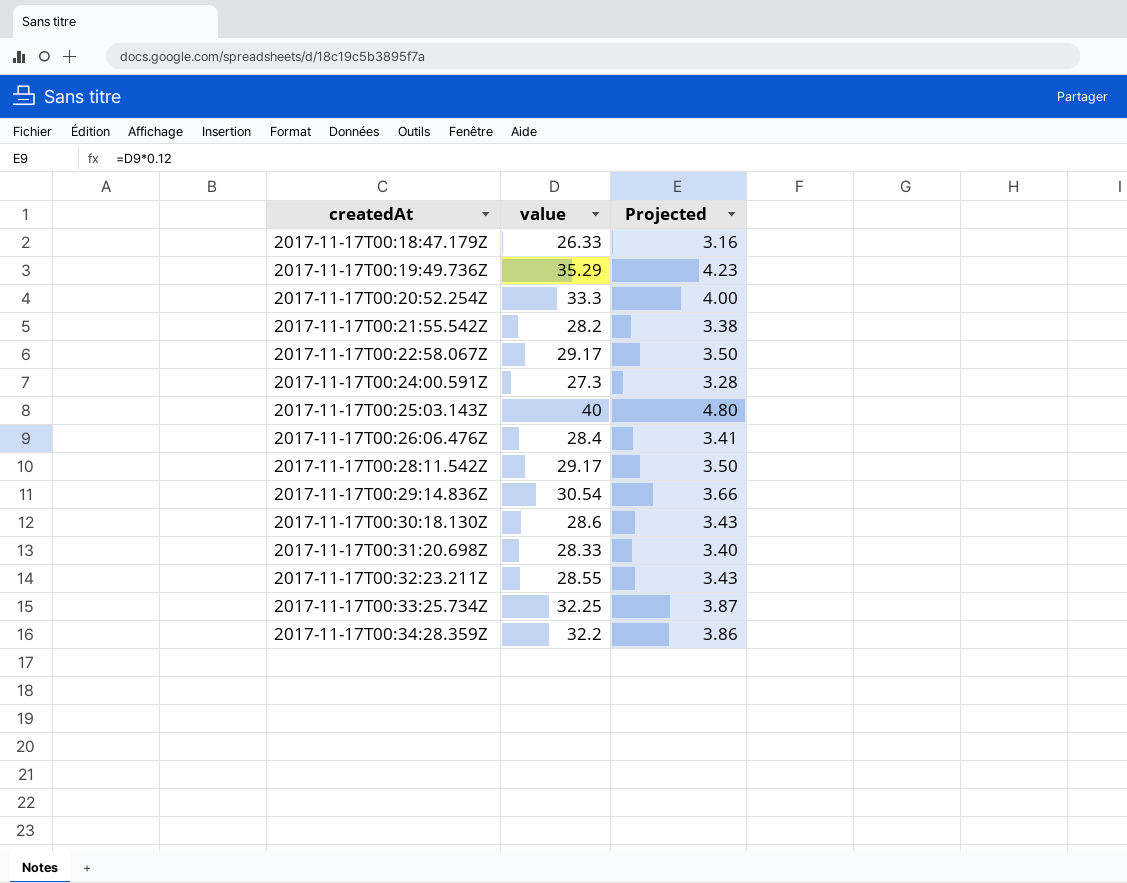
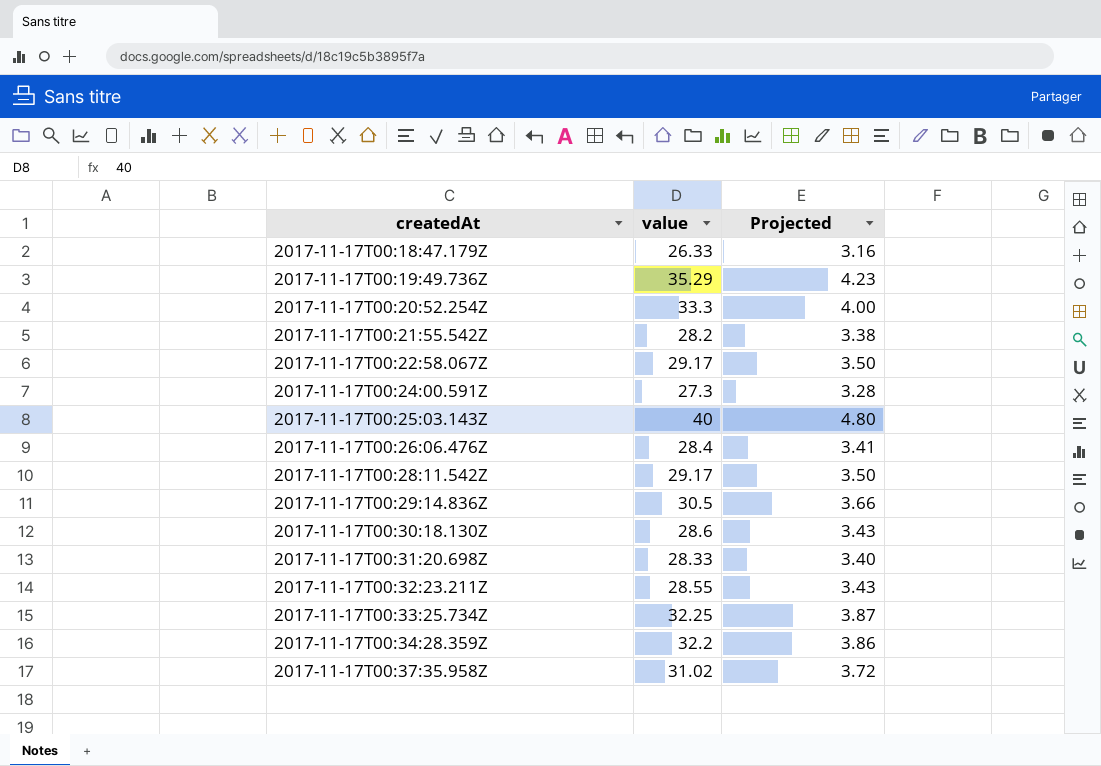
2017-11-17T00:29:14.836Z | value: 30.54 -> 30.5
row 2017-11-17T00:37:35.958Z: none -> 31.02 | 3.72

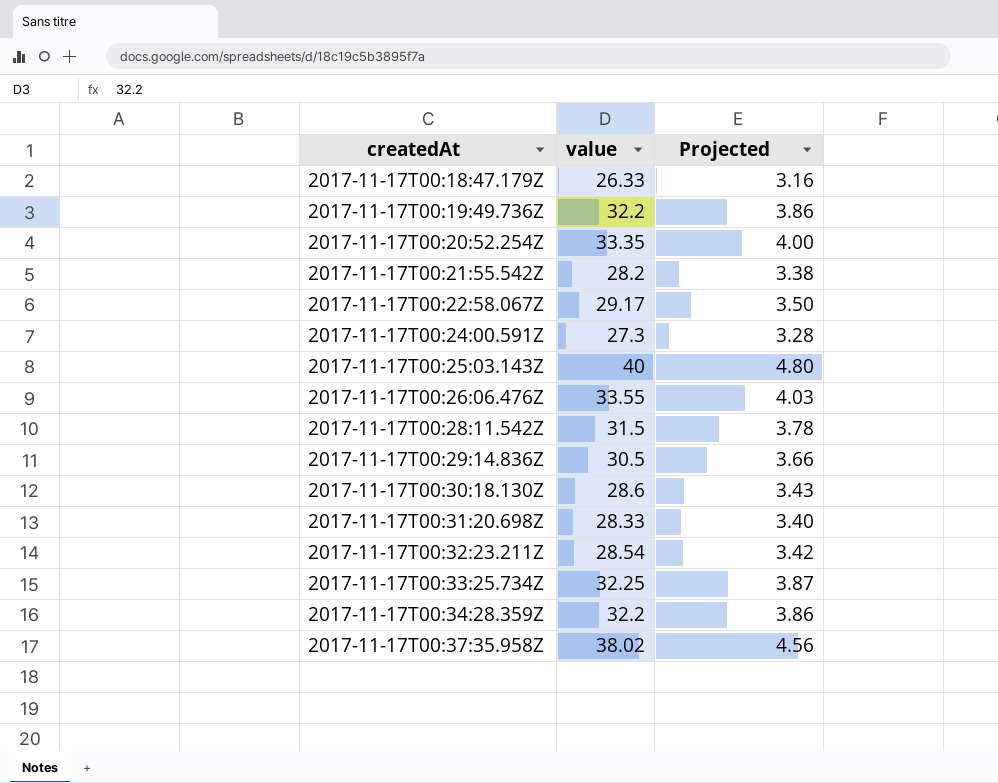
2017-11-17T00:19:49.736Z | value: 35.29 -> 32.2
2017-11-17T00:19:49.736Z | Projected: 4.23 -> 3.86
2017-11-17T00:20:52.254Z | value: 33.3 -> 33.35
2017-11-17T00:26:06.476Z | value: 28.4 -> 33.55
2017-11-17T00:26:06.476Z | Projected: 3.41 -> 4.03
2017-11-17T00:28:11.542Z | value: 29.17 -> 31.5
2017-11-17T00:28:11.542Z | Projected: 3.50 -> 3.78
2017-11-17T00:32:23.211Z | value: 28.55 -> 28.54
2017-11-17T00:32:23.211Z | Projected: 3.43 -> 3.42
2017-11-17T00:37:35.958Z | value: 31.02 -> 38.02
2017-11-17T00:37:35.958Z | Projected: 3.72 -> 4.56

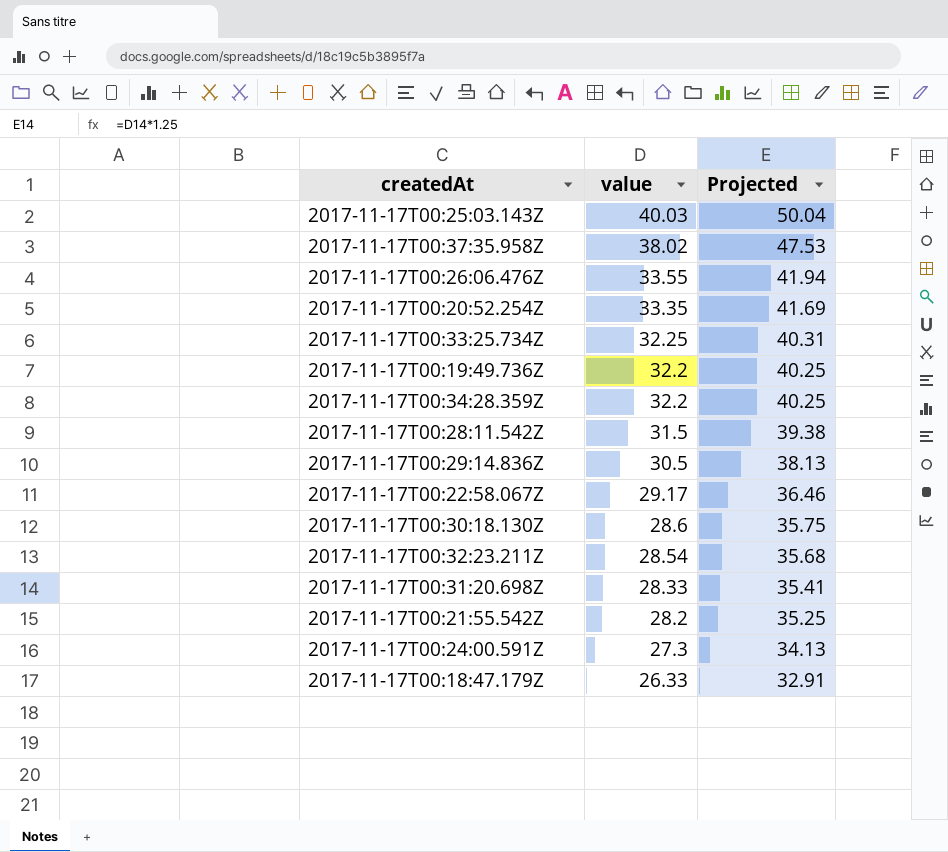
row order: createdAt ascending -> value descending
column Projected | formula: [value] * 0.12 -> [value] * 1.25
2017-11-17T00:25:03.143Z | value: 40 -> 40.03

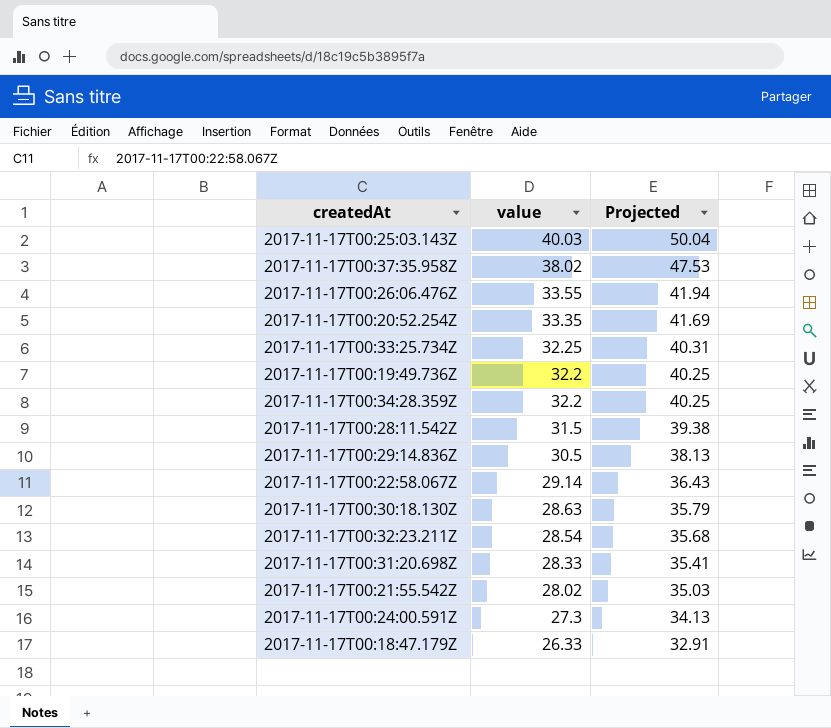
2017-11-17T00:22:58.067Z | value: 29.17 -> 29.14
2017-11-17T00:22:58.067Z | Projected: 36.46 -> 36.43
2017-11-17T00:30:18.130Z | value: 28.6 -> 28.63
2017-11-17T00:30:18.130Z | Projected: 35.75 -> 35.79
2017-11-17T00:21:55.542Z | value: 28.2 -> 28.02
2017-11-17T00:21:55.542Z | Projected: 35.25 -> 35.03

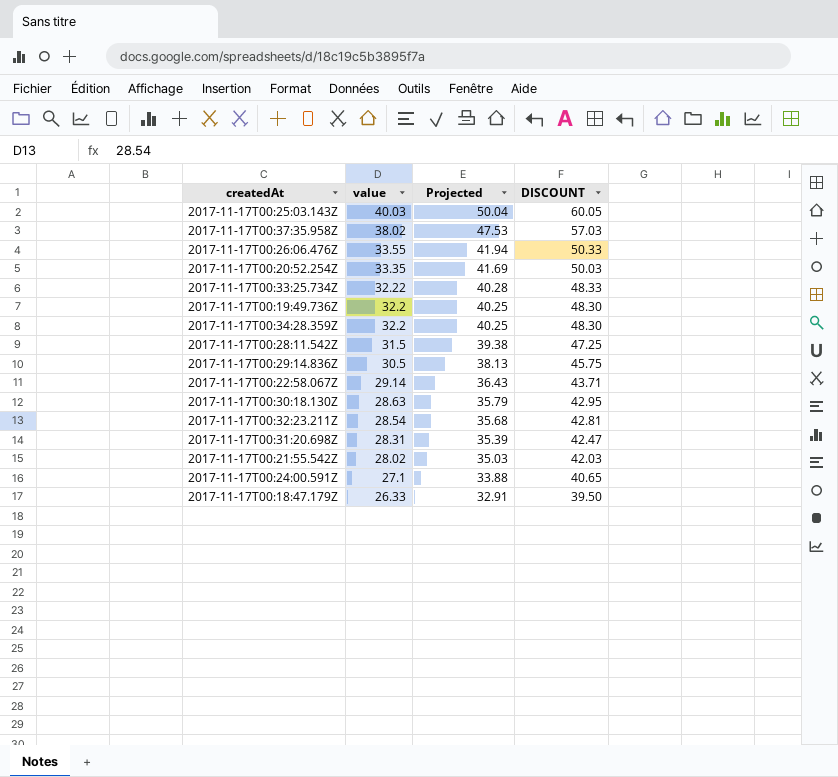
column DISCOUNT | formula: none -> [value] * 1.5
2017-11-17T00:33:25.734Z | value: 32.25 -> 32.22
2017-11-17T00:33:25.734Z | Projected: 40.31 -> 40.28
2017-11-17T00:31:20.698Z | value: 28.33 -> 28.31
2017-11-17T00:31:20.698Z | Projected: 35.41 -> 35.39
2017-11-17T00:24:00.591Z | value: 27.3 -> 27.1
2017-11-17T00:24:00.591Z | Projected: 34.13 -> 33.88

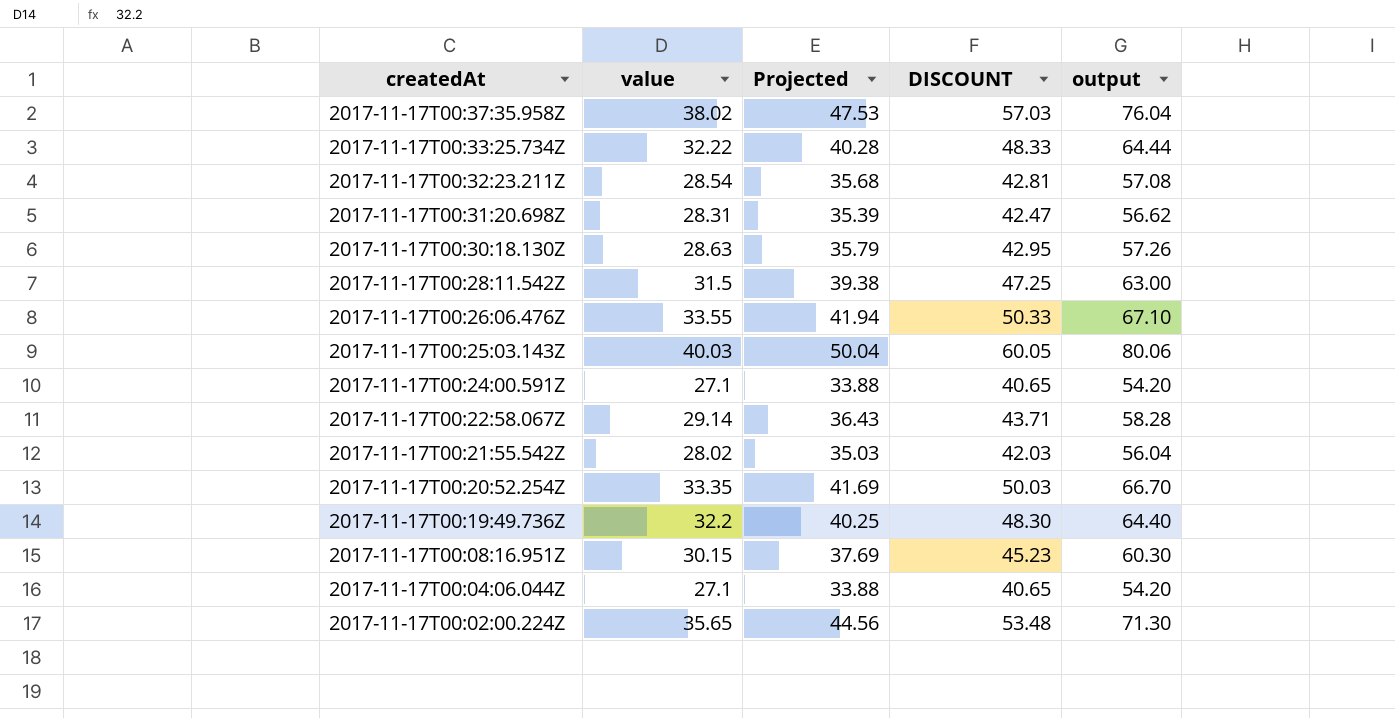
row order: value descending -> createdAt descending
column output | formula: none -> [value] * 2
row 2017-11-17T00:34:28.359Z: 32.2 | 40.25 | 48.30 -> none
row 2017-11-17T00:29:14.836Z: 30.5 | 38.13 | 45.75 -> none
row 2017-11-17T00:18:47.179Z: 26.33 | 32.91 | 39.50 -> none
row 2017-11-17T00:08:16.951Z: none -> 30.15 | 37.69 | 45.23 | 60.30
row 2017-11-17T00:04:06.044Z: none -> 27.1 | 33.88 | 40.65 | 54.20
row 2017-11-17T00:02:00.224Z: none -> 35.65 | 44.56 | 53.48 | 71.30

